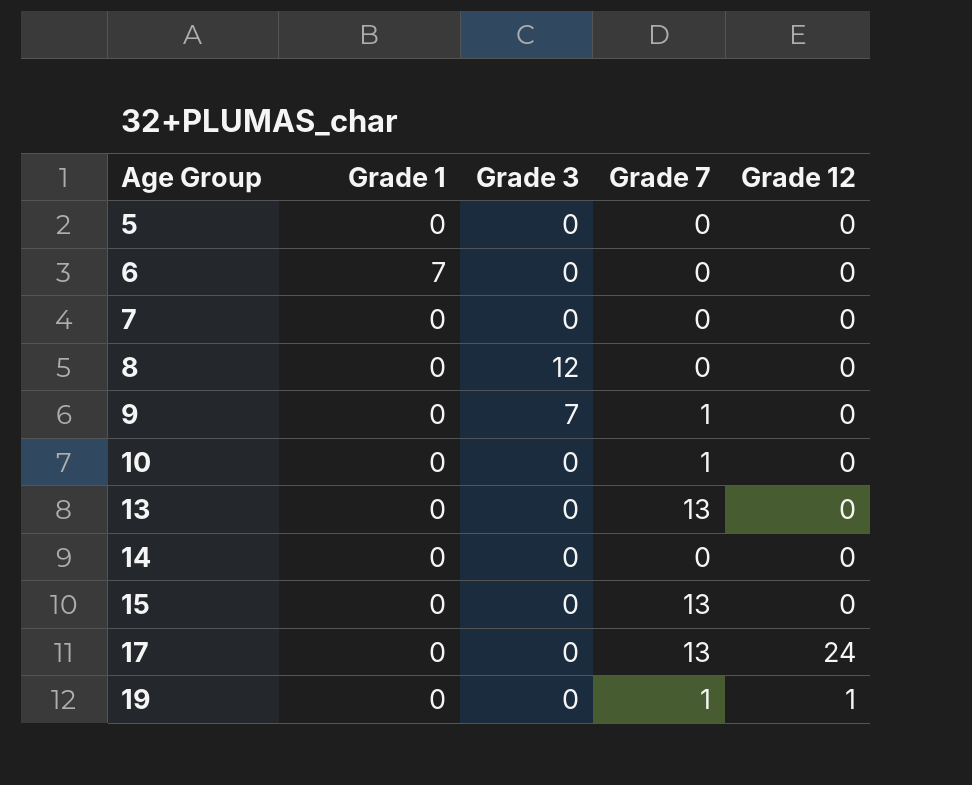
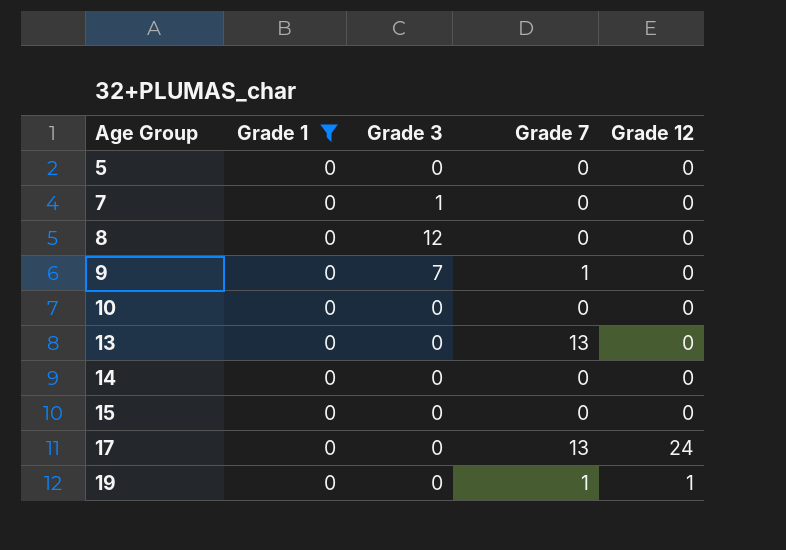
filter: none -> Grade 1 = 0
7 | Grade 3: 0 -> 1
10 | Grade 7: 1 -> 0
15 | Grade 7: 13 -> 0

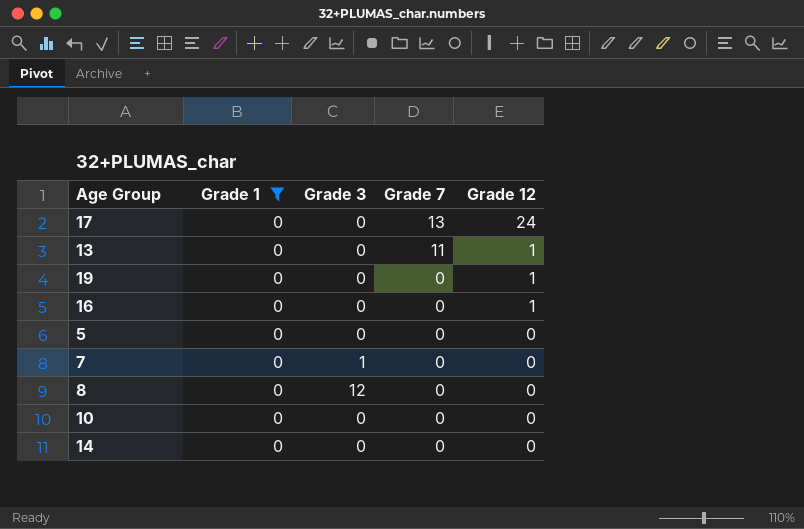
row order: Age Group ascending -> Grade 7 descending
row 9: 0 | 7 | 1 | 0 -> none
row 15: 0 | 0 | 0 | 0 -> none
13 | Grade 7: 13 -> 11
13 | Grade 12: 0 -> 1
19 | Grade 7: 1 -> 0
row 16: none -> 0 | 0 | 0 | 1

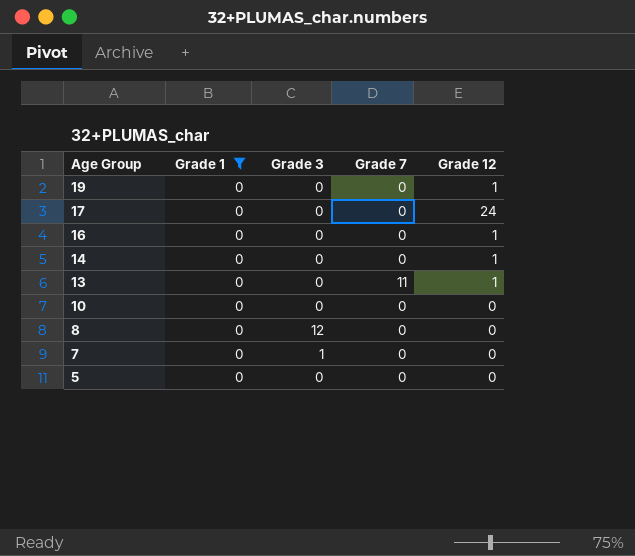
row order: Grade 7 descending -> Age Group descending
17 | Grade 7: 13 -> 0
14 | Grade 12: 0 -> 1

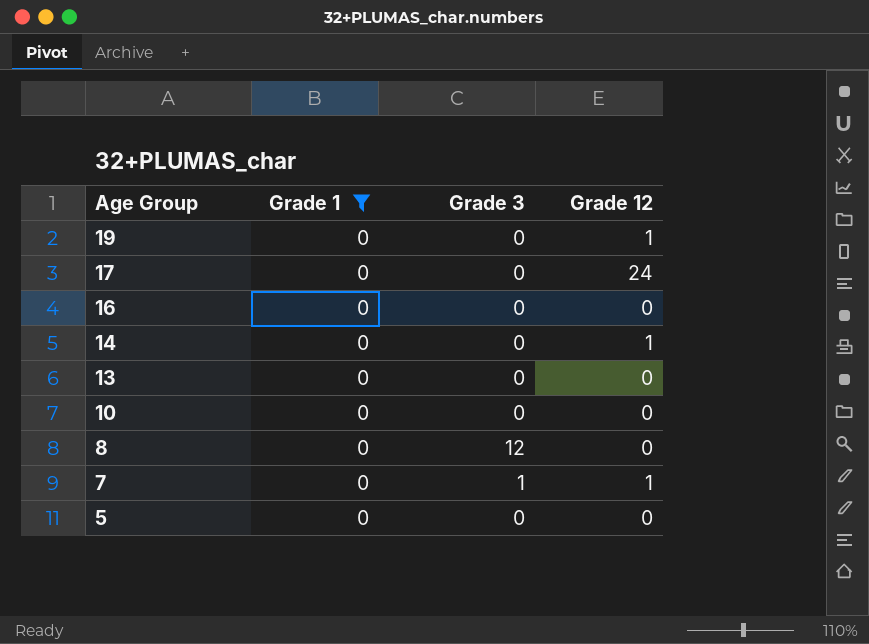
column Grade 7 | position: 4 -> none
16 | Grade 12: 1 -> 0
13 | Grade 12: 1 -> 0
7 | Grade 12: 0 -> 1

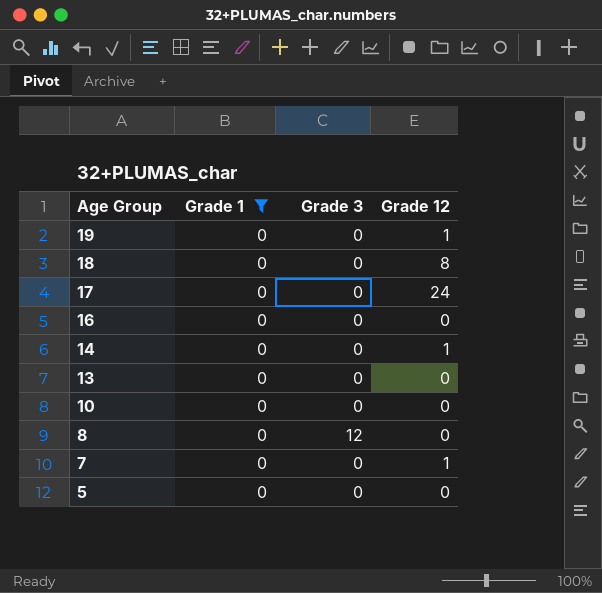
row 18: none -> 0 | 0 | 8
7 | Grade 3: 1 -> 0

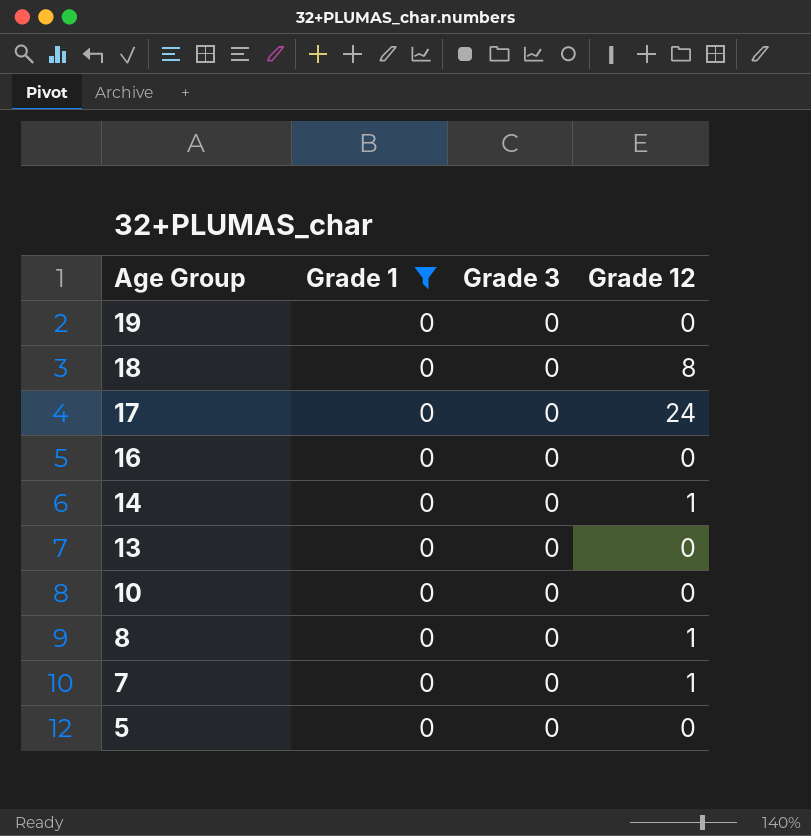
19 | Grade 12: 1 -> 0
8 | Grade 3: 12 -> 0
8 | Grade 12: 0 -> 1

